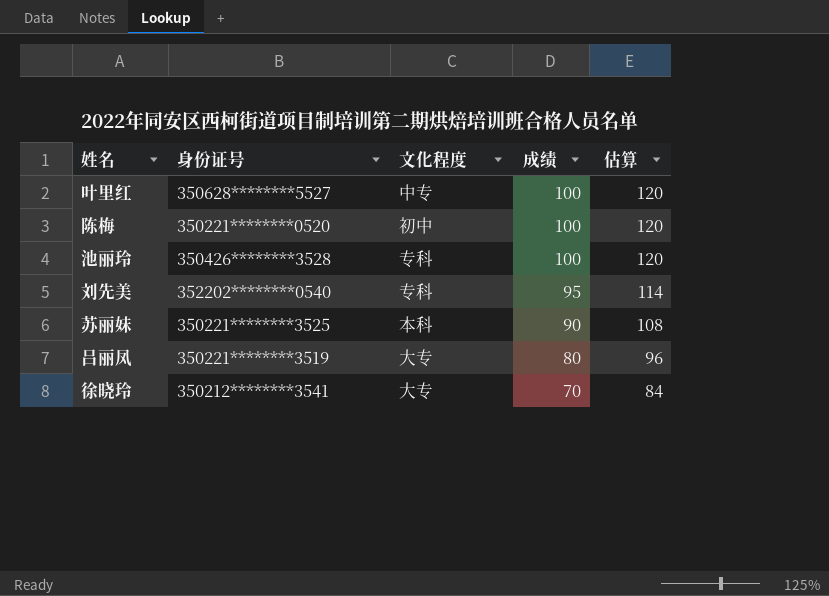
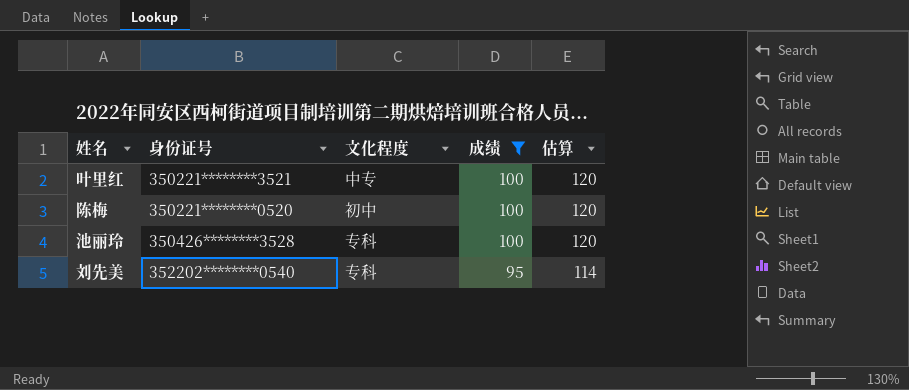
filter: none -> 成绩 >= 95
叶里红 | 身份证号: 350628********5527 -> 350221********3521

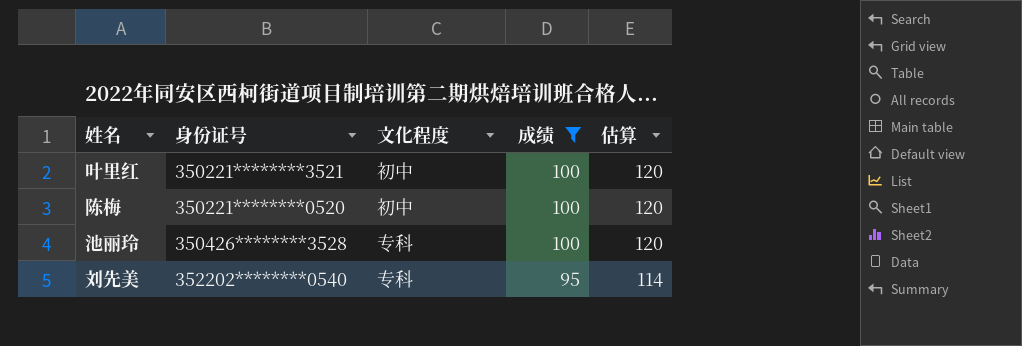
叶里红 | 文化程度: 中专 -> 初中

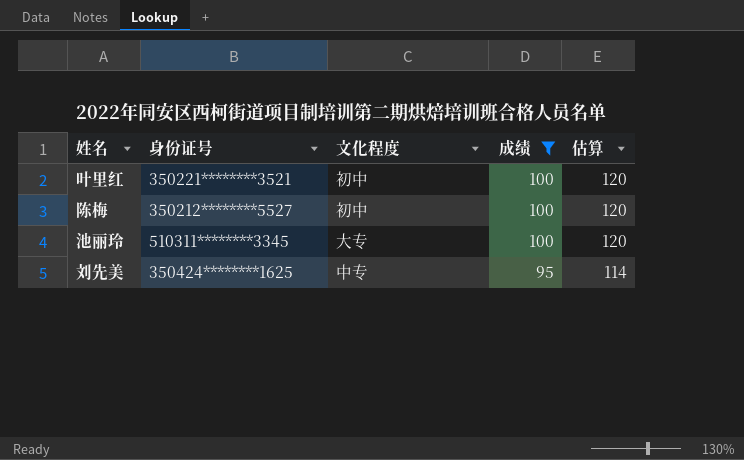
陈梅 | 身份证号: 350221********0520 -> 350212********5527
池丽玲 | 身份证号: 350426********3528 -> 510311********3345
池丽玲 | 文化程度: 专科 -> 大专
刘先美 | 身份证号: 352202********0540 -> 350424********1625
刘先美 | 文化程度: 专科 -> 中专

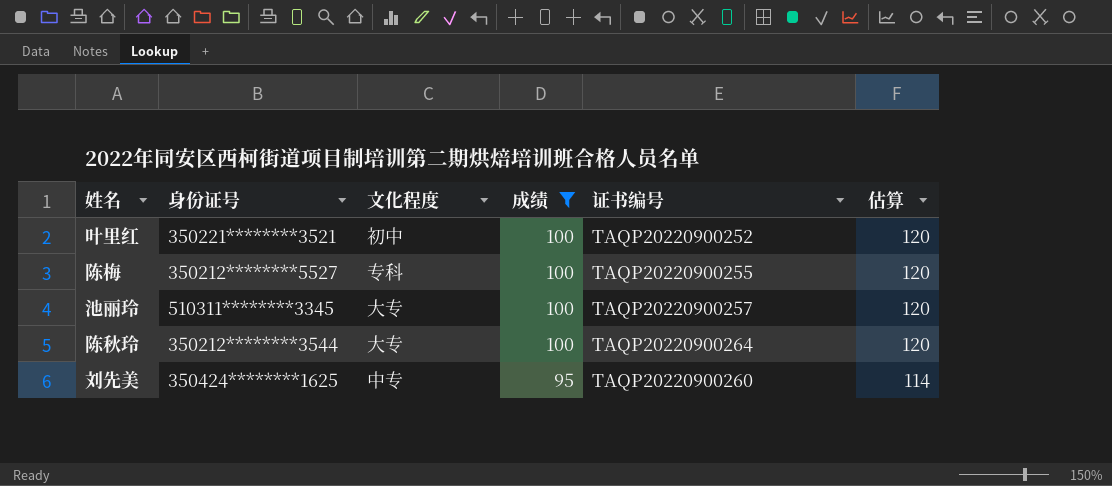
column 证书编号 | position: none -> 5
陈梅 | 文化程度: 初中 -> 专科
row 陈秋玲: none -> 350212********3544 | 大专 | 100 | TAQP20220900264 | 120

